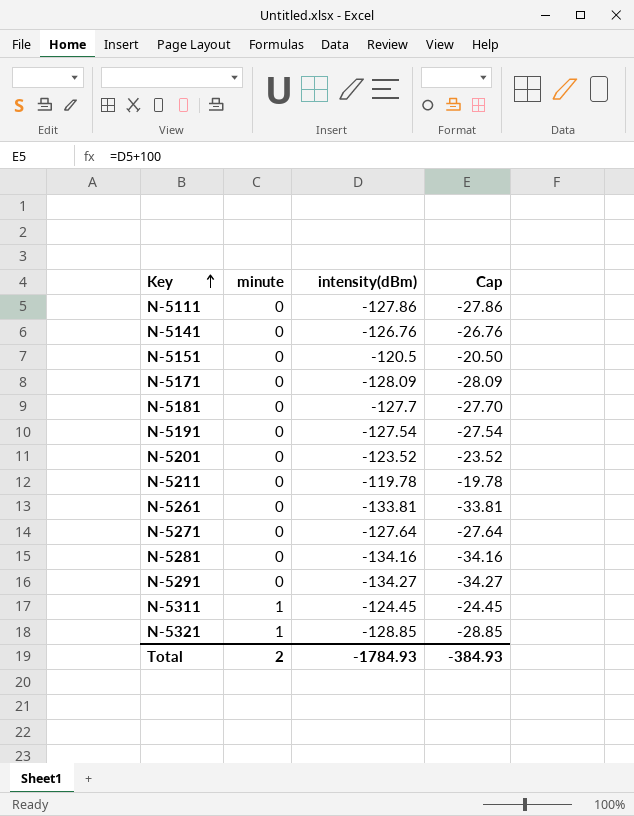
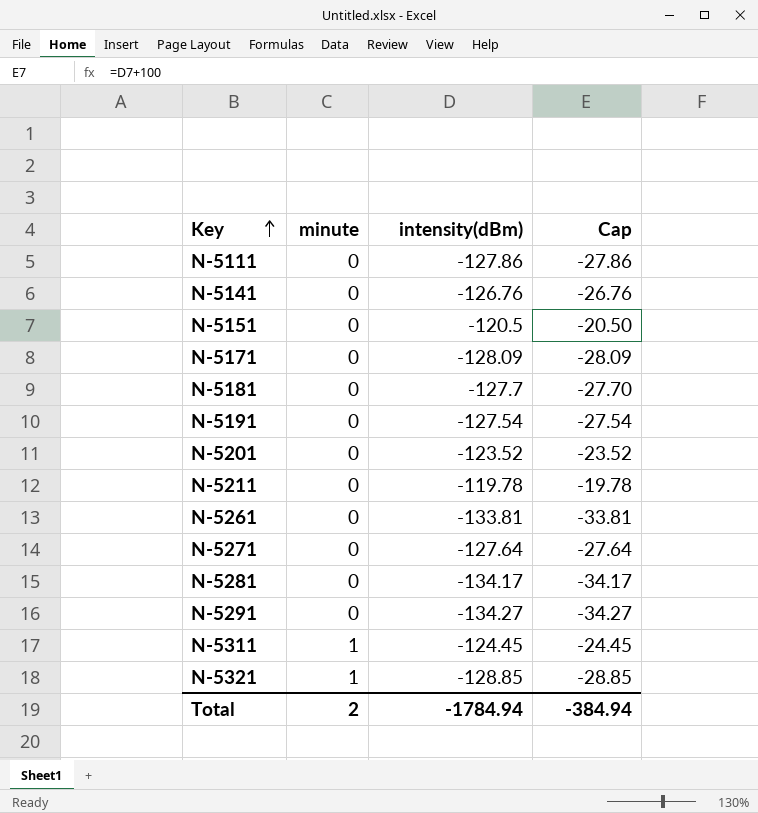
N-5281 | intensity(dBm): -134.16 -> -134.17
N-5281 | Cap: -34.16 -> -34.17
Total | intensity(dBm): -1784.93 -> -1784.94
Total | Cap: -384.93 -> -384.94

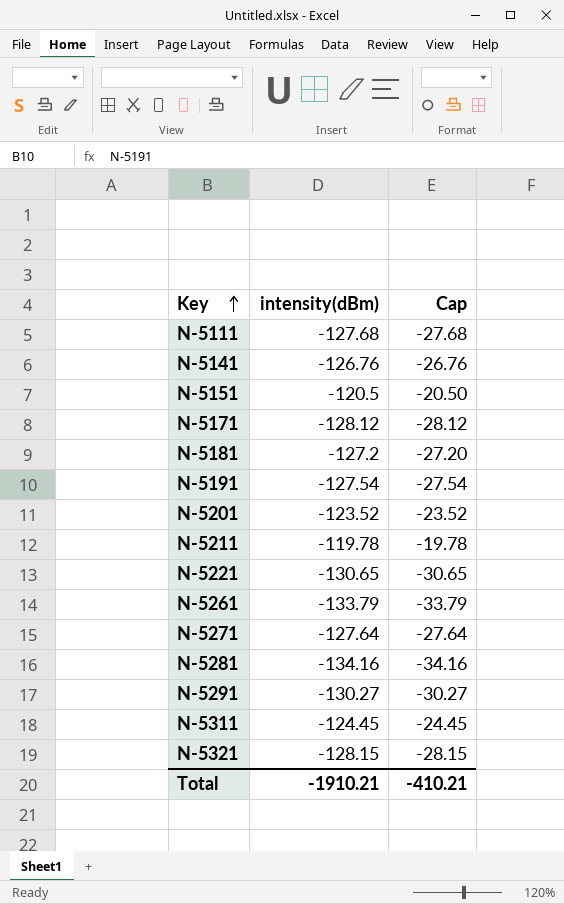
column minute | position: 2 -> none
N-5111 | intensity(dBm): -127.86 -> -127.68
N-5111 | Cap: -27.86 -> -27.68
N-5171 | intensity(dBm): -128.09 -> -128.12
N-5171 | Cap: -28.09 -> -28.12
N-5181 | intensity(dBm): -127.7 -> -127.2
N-5181 | Cap: -27.70 -> -27.20
row N-5221: none -> -130.65 | -30.65
N-5261 | intensity(dBm): -133.81 -> -133.79
N-5261 | Cap: -33.81 -> -33.79
N-5281 | intensity(dBm): -134.17 -> -134.16
N-5281 | Cap: -34.17 -> -34.16
N-5291 | intensity(dBm): -134.27 -> -130.27
N-5291 | Cap: -34.27 -> -30.27
N-5321 | intensity(dBm): -128.85 -> -128.15
N-5321 | Cap: -28.85 -> -28.15
Total | intensity(dBm): -1784.94 -> -1910.21
Total | Cap: -384.94 -> -410.21

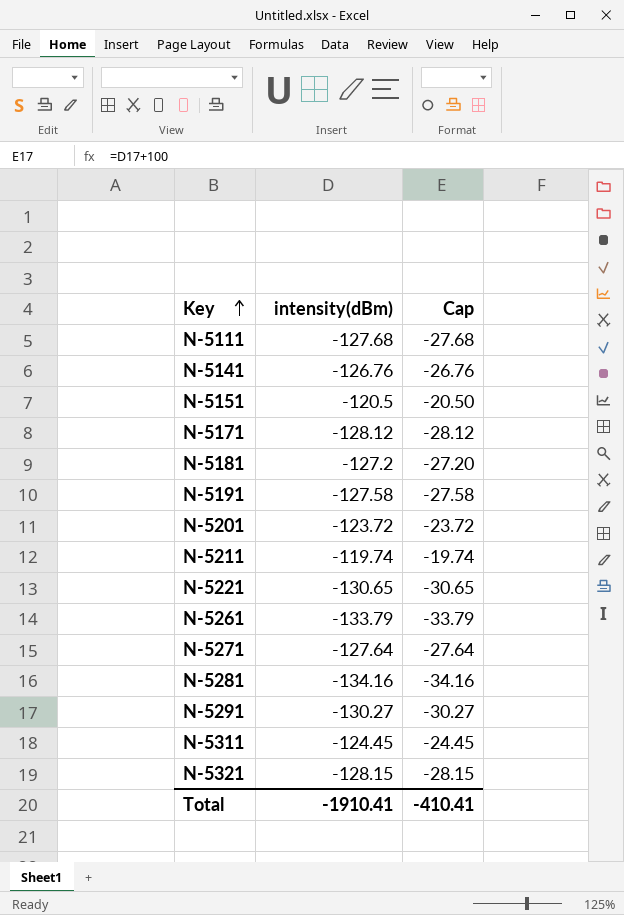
N-5191 | intensity(dBm): -127.54 -> -127.58
N-5191 | Cap: -27.54 -> -27.58
N-5201 | intensity(dBm): -123.52 -> -123.72
N-5201 | Cap: -23.52 -> -23.72
N-5211 | intensity(dBm): -119.78 -> -119.74
N-5211 | Cap: -19.78 -> -19.74
Total | intensity(dBm): -1910.21 -> -1910.41
Total | Cap: -410.21 -> -410.41

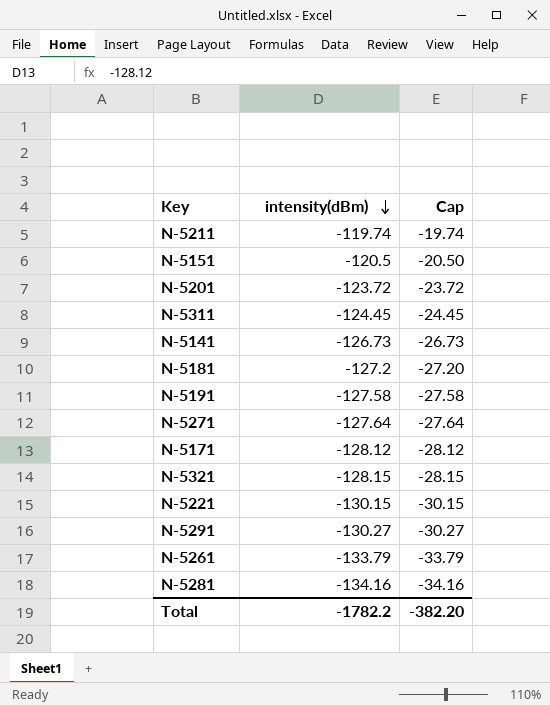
row order: Key ascending -> intensity(dBm) descending
row N-5111: -127.68 | -27.68 -> none
N-5141 | intensity(dBm): -126.76 -> -126.73
N-5141 | Cap: -26.76 -> -26.73
N-5221 | intensity(dBm): -130.65 -> -130.15
N-5221 | Cap: -30.65 -> -30.15
Total | intensity(dBm): -1910.41 -> -1782.2
Total | Cap: -410.41 -> -382.20

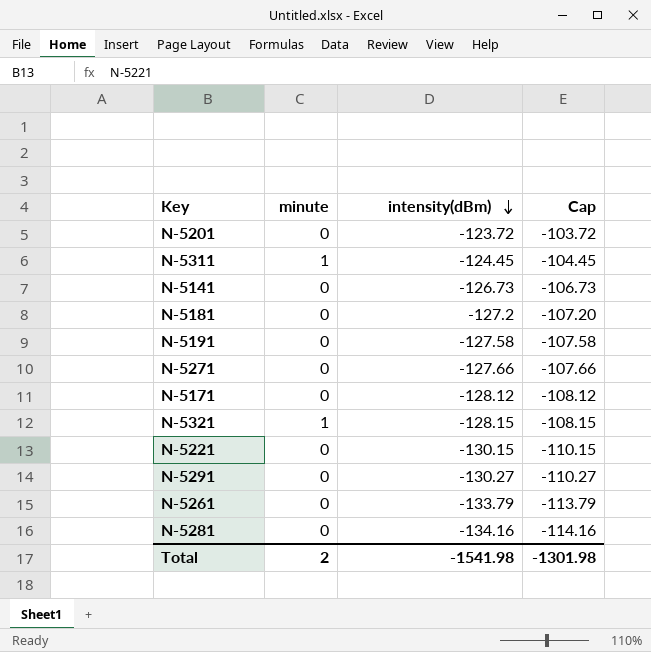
column minute | position: none -> 2
column Cap | formula: [intensity(dBm)] + 100 -> [intensity(dBm)] + 20
row N-5211: -119.74 | -19.74 -> none
row N-5151: -120.5 | -20.50 -> none
N-5271 | intensity(dBm): -127.64 -> -127.66
Total | intensity(dBm): -1782.2 -> -1541.98
Total | Cap: -382.20 -> -1301.98

